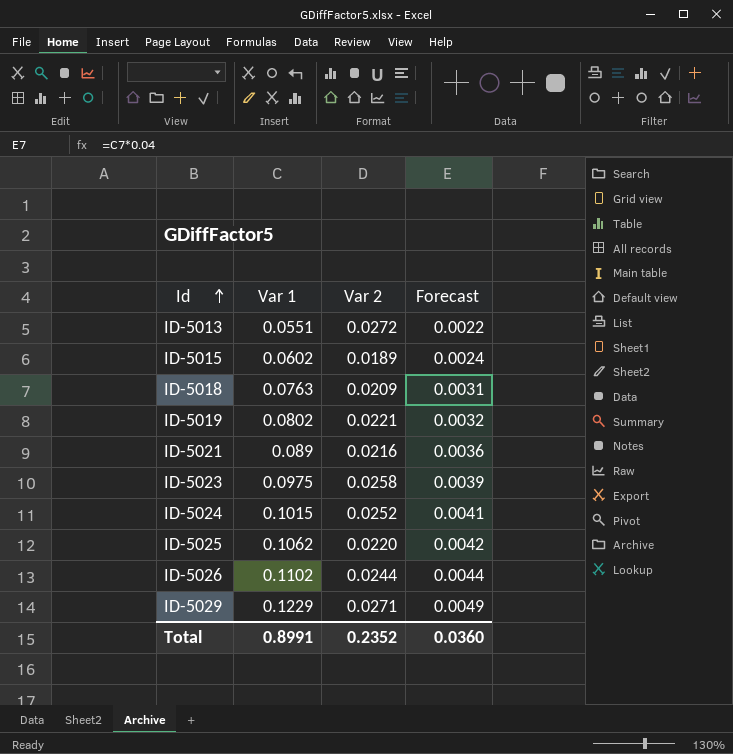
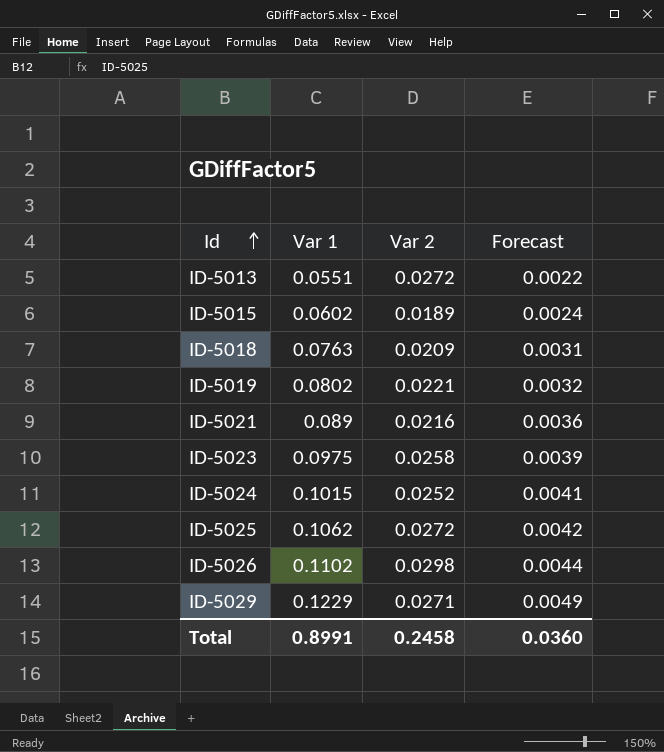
ID-5025 | Var 2: 0.0220 -> 0.0272
ID-5026 | Var 2: 0.0244 -> 0.0298
Total | Var 2: 0.2352 -> 0.2458

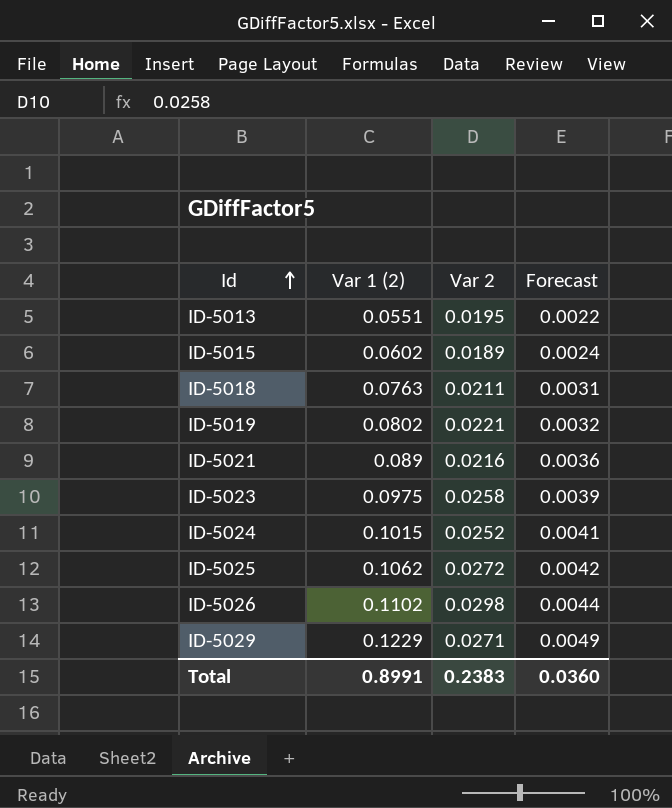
column name: Var 1 -> Var 1 (2)
ID-5013 | Var 2: 0.0272 -> 0.0195
ID-5018 | Var 2: 0.0209 -> 0.0211
Total | Var 2: 0.2458 -> 0.2383

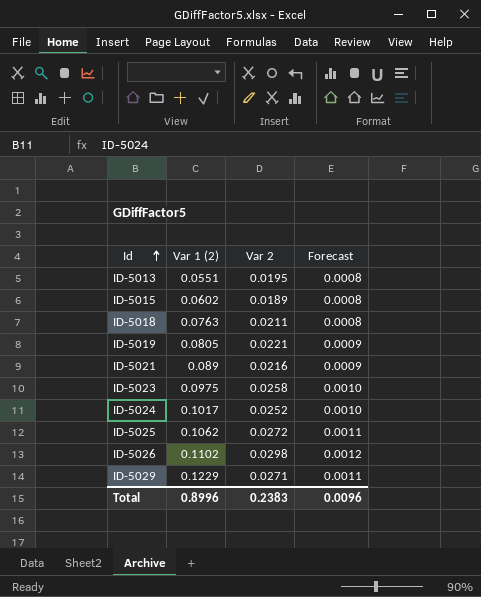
column Forecast | formula: [Var 1 (2)] * 0.04 -> [Var 2] * 0.04
ID-5019 | Var 1 (2): 0.0802 -> 0.0805
ID-5024 | Var 1 (2): 0.1015 -> 0.1017
Total | Var 1 (2): 0.8991 -> 0.8996
Total | Forecast: 0.0360 -> 0.0096

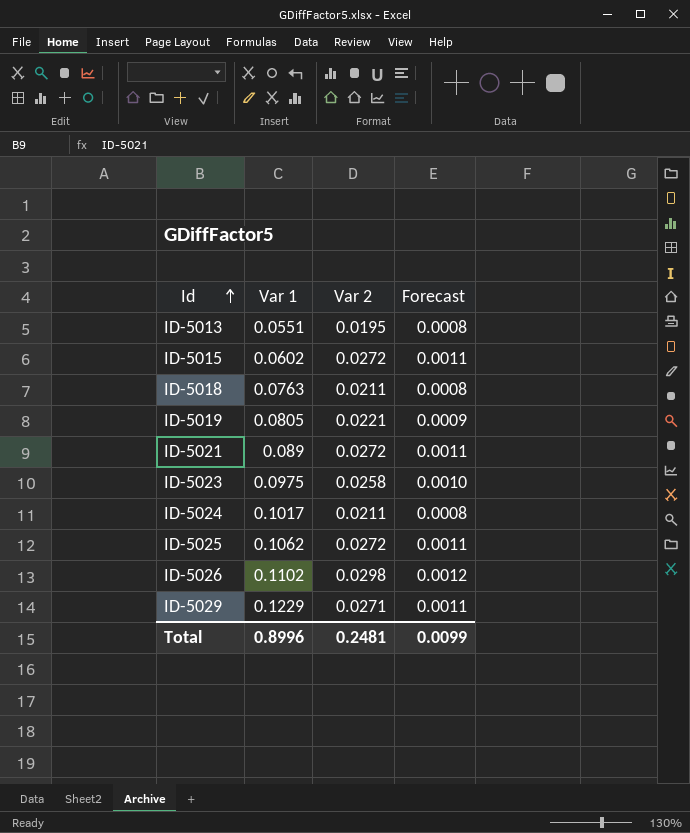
column name: Var 1 (2) -> Var 1
ID-5015 | Var 2: 0.0189 -> 0.0272
ID-5015 | Forecast: 0.0008 -> 0.0011
ID-5021 | Var 2: 0.0216 -> 0.0272
ID-5021 | Forecast: 0.0009 -> 0.0011
ID-5024 | Var 2: 0.0252 -> 0.0211
ID-5024 | Forecast: 0.0010 -> 0.0008
Total | Var 2: 0.2383 -> 0.2481
Total | Forecast: 0.0096 -> 0.0099

